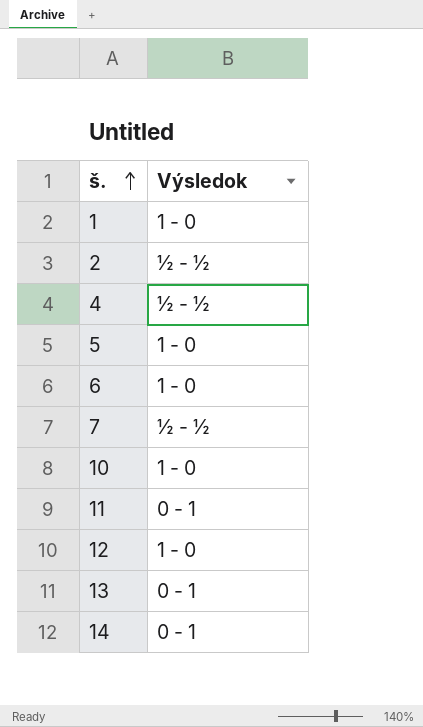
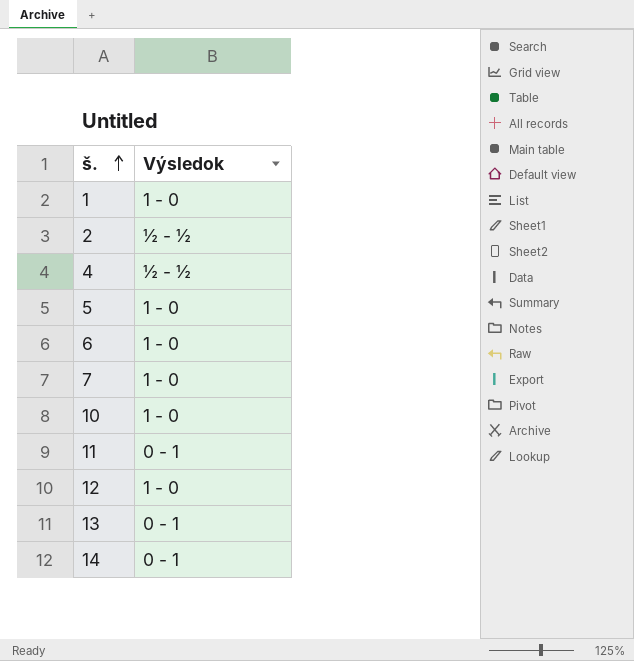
7 | Výsledok: ½ - ½ -> 1 - 0

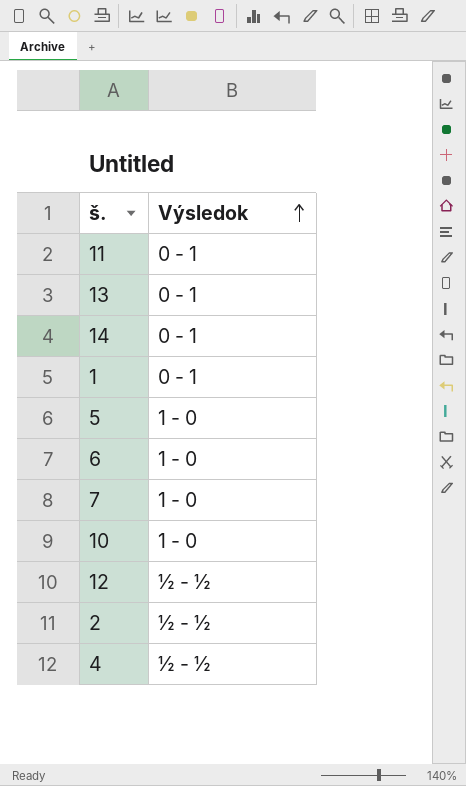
row order: š. ascending -> Výsledok ascending
1 | Výsledok: 1 - 0 -> 0 - 1
12 | Výsledok: 1 - 0 -> ½ - ½

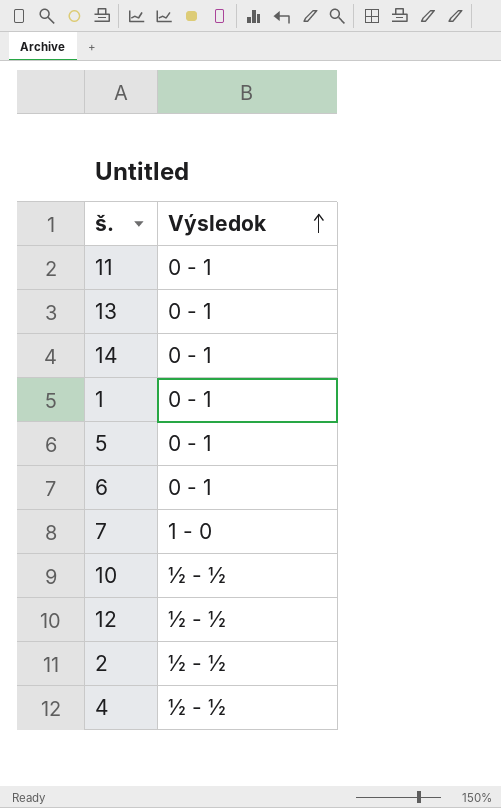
5 | Výsledok: 1 - 0 -> 0 - 1
6 | Výsledok: 1 - 0 -> 0 - 1
10 | Výsledok: 1 - 0 -> ½ - ½

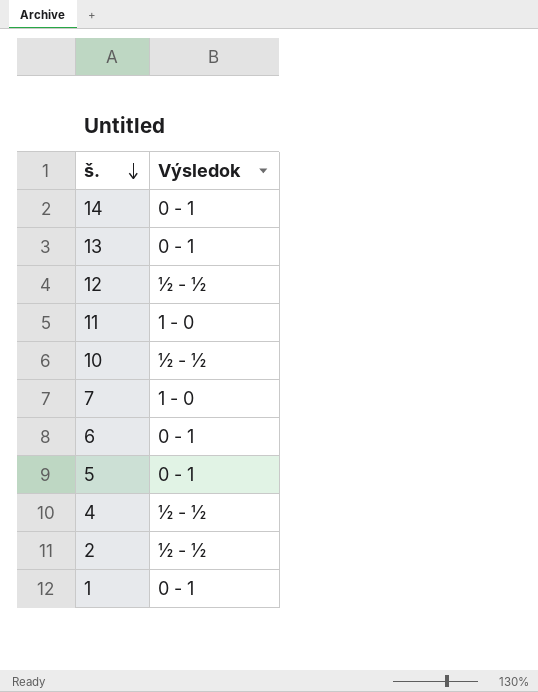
row order: Výsledok ascending -> š. descending
11 | Výsledok: 0 - 1 -> 1 - 0

